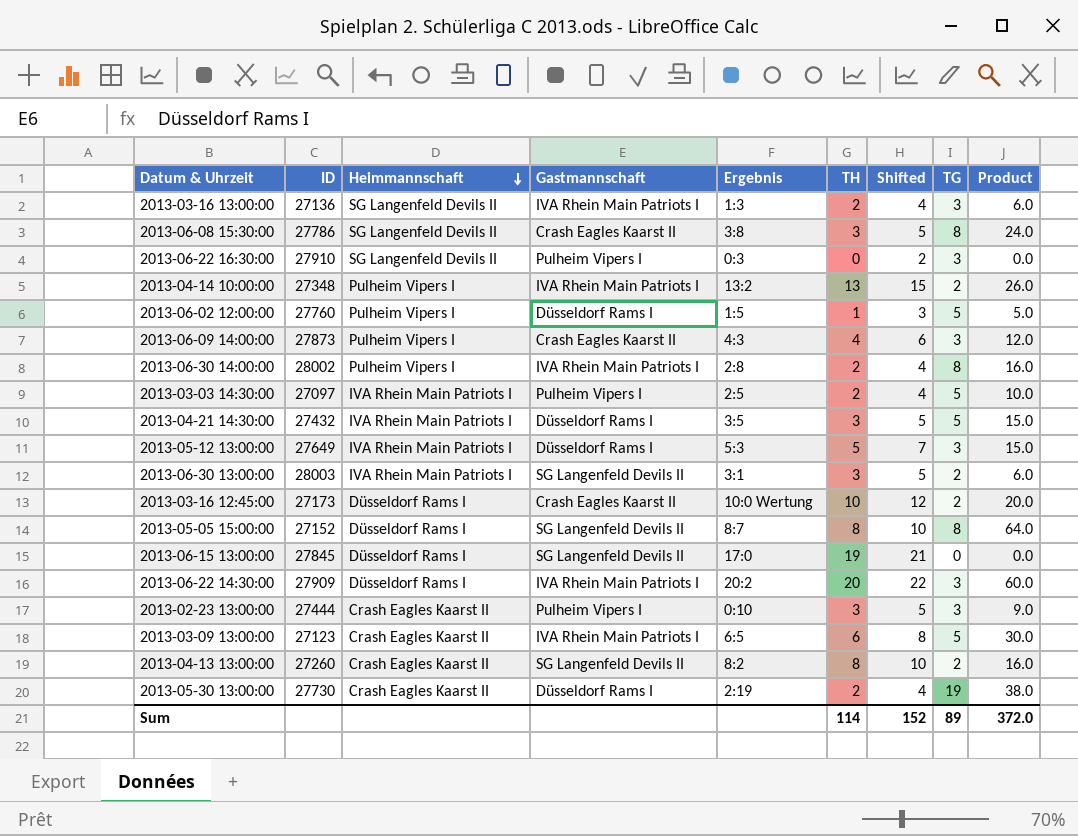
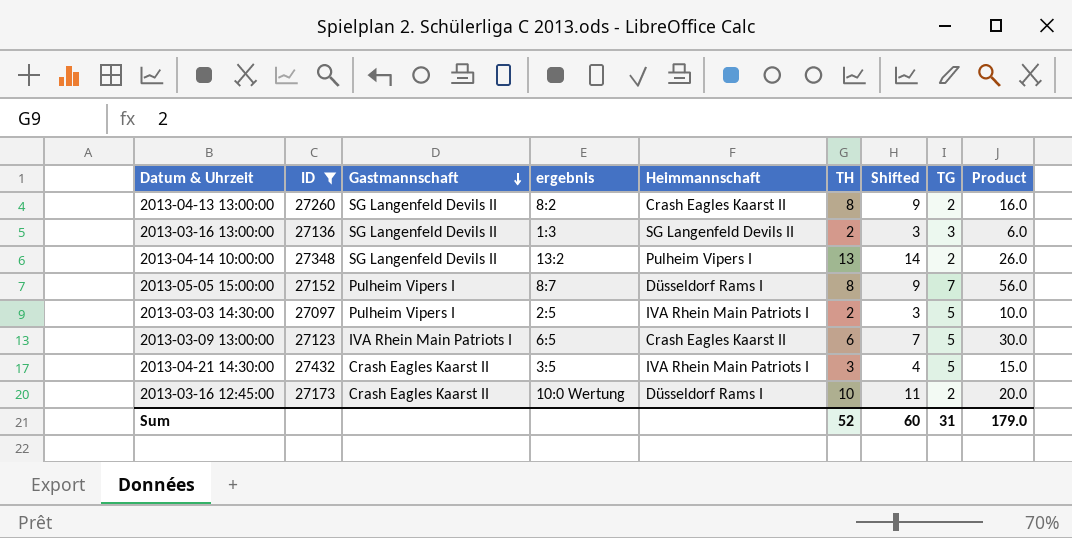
filter: none -> ID <= 27432
row order: Heimmannschaft descending -> Gastmannschaft descending
column name: Ergebnis -> ergebnis
column Heimmannschaft | position: 3 -> 5
column Shifted | formula: [TH] + 2 -> [TH] + 1
2013-03-16 13:00:00 | Gastmannschaft: IVA Rhein Main Patriots I -> SG Langenfeld Devils II
2013-04-14 10:00:00 | Gastmannschaft: IVA Rhein Main Patriots I -> SG Langenfeld Devils II
2013-05-05 15:00:00 | Gastmannschaft: SG Langenfeld Devils II -> Pulheim Vipers I
2013-05-05 15:00:00 | TG: 8 -> 7
2013-05-05 15:00:00 | Product: 64.0 -> 56.0
2013-04-21 14:30:00 | Gastmannschaft: Düsseldorf Rams I -> Crash Eagles Kaarst II
Sum | TH: 114 -> 52
Sum | Shifted: 152 -> 60
Sum | TG: 89 -> 31
Sum | Product: 372.0 -> 179.0

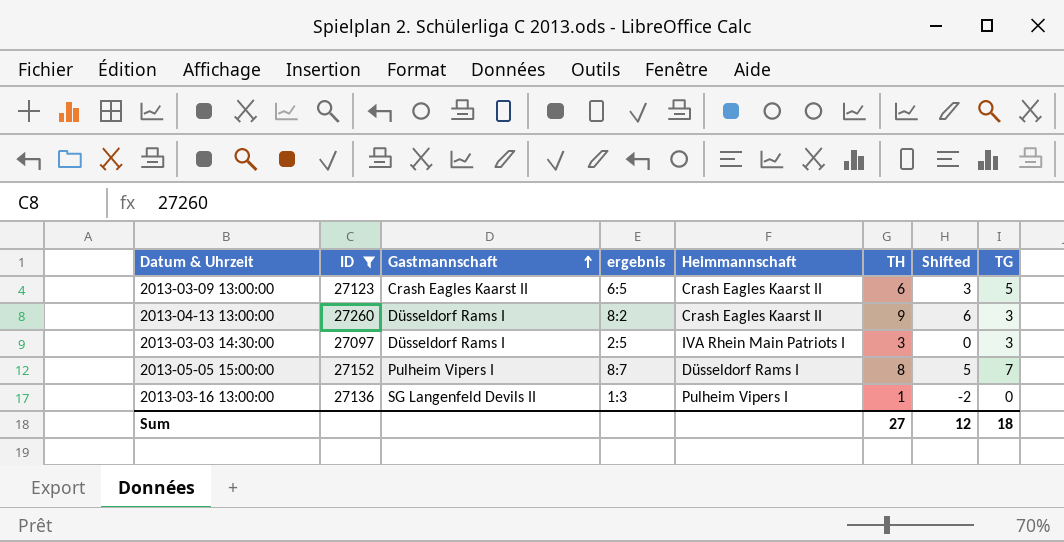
row order: Gastmannschaft descending -> Gastmannschaft ascending
column Product | formula: [TH] * [TG] -> none
column Shifted | formula: [TH] + 1 -> [TH] - 3
row 2013-04-14 10:00:00: 27348 | SG Langenfeld Devils II | 13:2 | Pulheim Vipers I | 13 | 14 | 2 | 26.0 -> none
row 2013-04-21 14:30:00: 27432 | Crash Eagles Kaarst II | 3:5 | IVA Rhein Main Patriots I | 3 | 4 | 5 | 15.0 -> none
row 2013-03-16 12:45:00: 27173 | Crash Eagles Kaarst II | 10:0 Wertung | Düsseldorf Rams I | 10 | 11 | 2 | 20.0 -> none
2013-03-09 13:00:00 | Gastmannschaft: IVA Rhein Main Patriots I -> Crash Eagles Kaarst II
2013-04-13 13:00:00 | Gastmannschaft: SG Langenfeld Devils II -> Düsseldorf Rams I
2013-04-13 13:00:00 | TH: 8 -> 9
2013-04-13 13:00:00 | TG: 2 -> 3
2013-03-03 14:30:00 | Gastmannschaft: Pulheim Vipers I -> Düsseldorf Rams I
2013-03-03 14:30:00 | TH: 2 -> 3
2013-03-03 14:30:00 | TG: 5 -> 3
2013-03-16 13:00:00 | Heimmannschaft: SG Langenfeld Devils II -> Pulheim Vipers I
2013-03-16 13:00:00 | TH: 2 -> 1
2013-03-16 13:00:00 | TG: 3 -> 0
Sum | TH: 52 -> 27
Sum | Shifted: 60 -> 12
Sum | TG: 31 -> 18

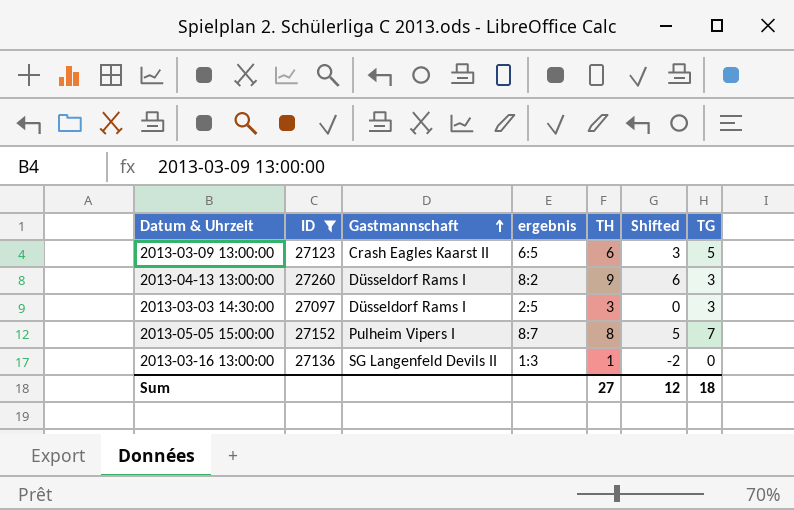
column Heimmannschaft | position: 5 -> none

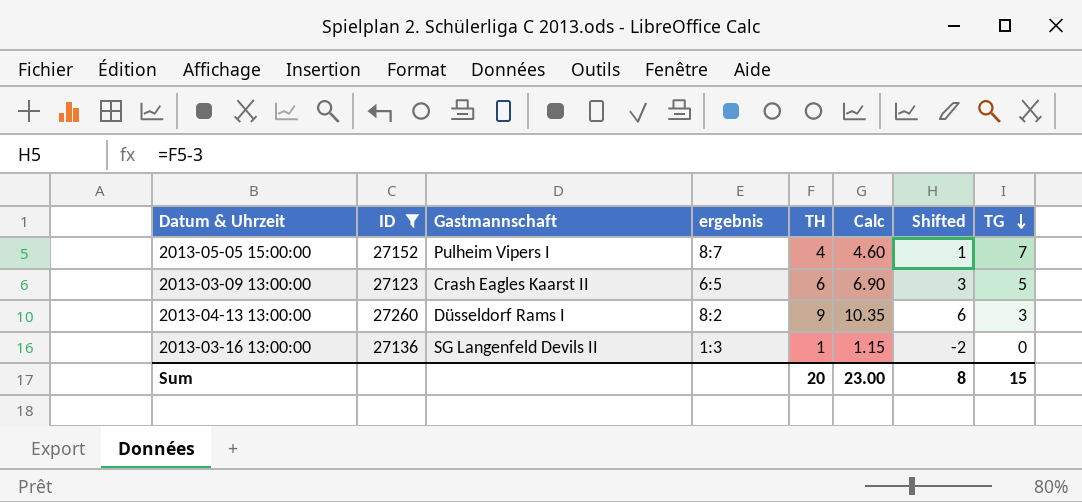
row order: Gastmannschaft ascending -> TG descending
column Calc | formula: none -> [TH] * 1.15
row 2013-03-03 14:30:00: 27097 | Düsseldorf Rams I | 2:5 | 3 | 0 | 3 -> none
2013-05-05 15:00:00 | TH: 8 -> 4
2013-05-05 15:00:00 | Shifted: 5 -> 1
Sum | TH: 27 -> 20
Sum | Shifted: 12 -> 8
Sum | TG: 18 -> 15

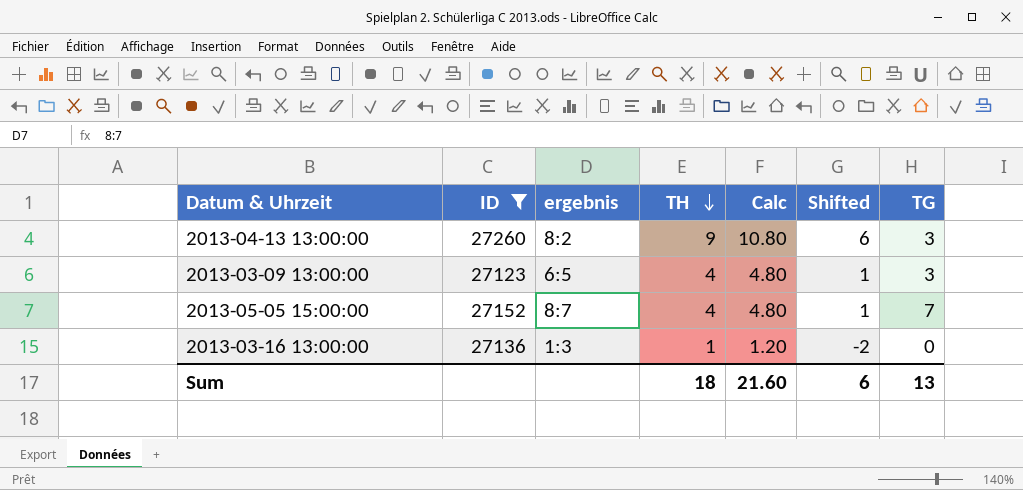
row order: TG descending -> TH descending
column Gastmannschaft | position: 3 -> none
column Calc | formula: [TH] * 1.15 -> [TH] * 1.2
2013-03-09 13:00:00 | TH: 6 -> 4
2013-03-09 13:00:00 | Shifted: 3 -> 1
2013-03-09 13:00:00 | TG: 5 -> 3
Sum | TH: 20 -> 18
Sum | Calc: 23.00 -> 21.60
Sum | Shifted: 8 -> 6
Sum | TG: 15 -> 13

